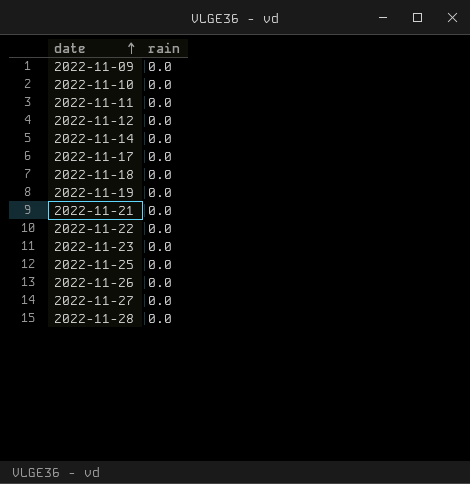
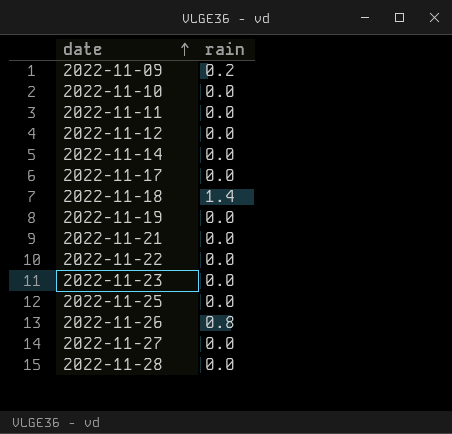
2022-11-09 | rain: 0.0 -> 0.2
2022-11-18 | rain: 0.0 -> 1.4
2022-11-26 | rain: 0.0 -> 0.8

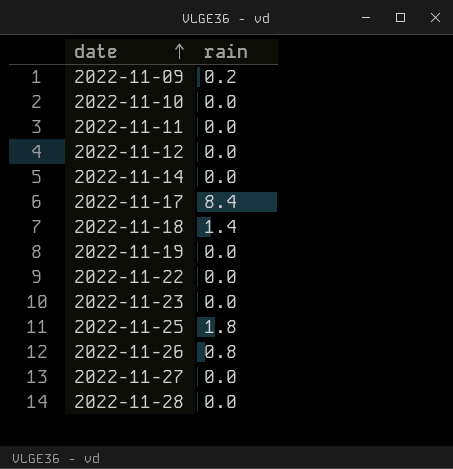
row 2022-11-21: 0.0 -> none
2022-11-17 | rain: 0.0 -> 8.4
2022-11-25 | rain: 0.0 -> 1.8

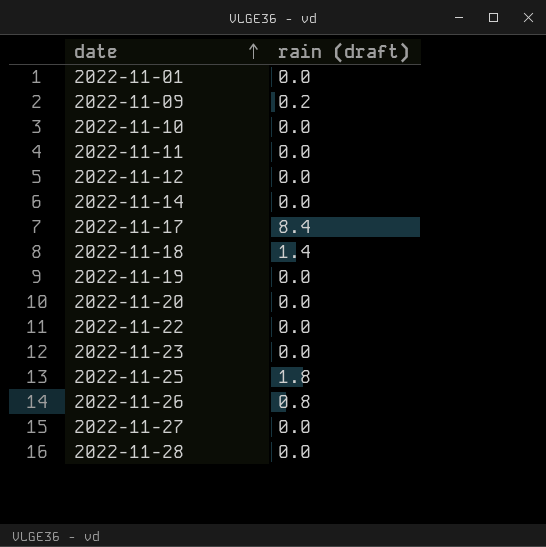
column name: rain -> rain (draft)
row 2022-11-01: none -> 0.0
row 2022-11-20: none -> 0.0

